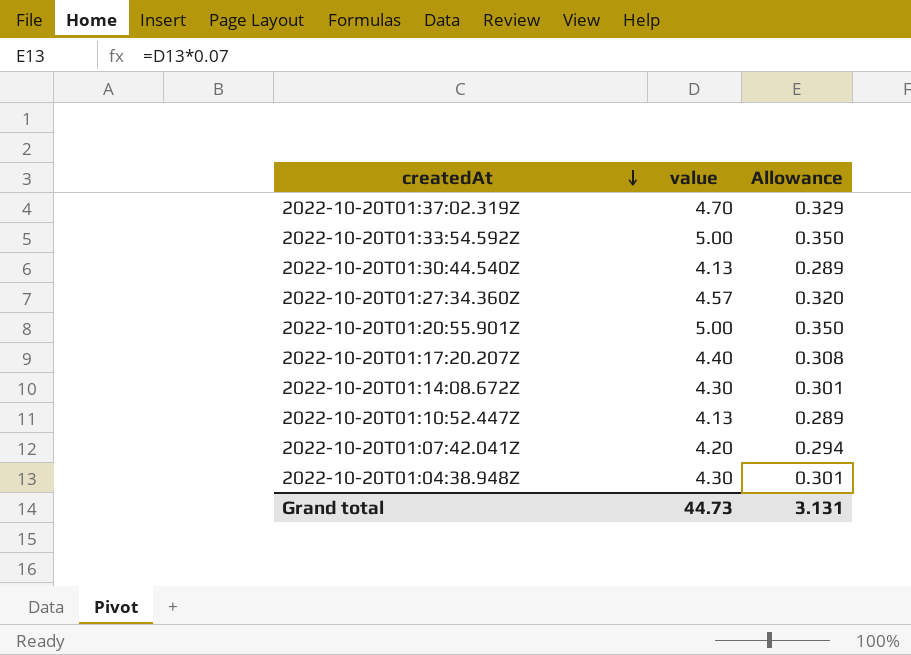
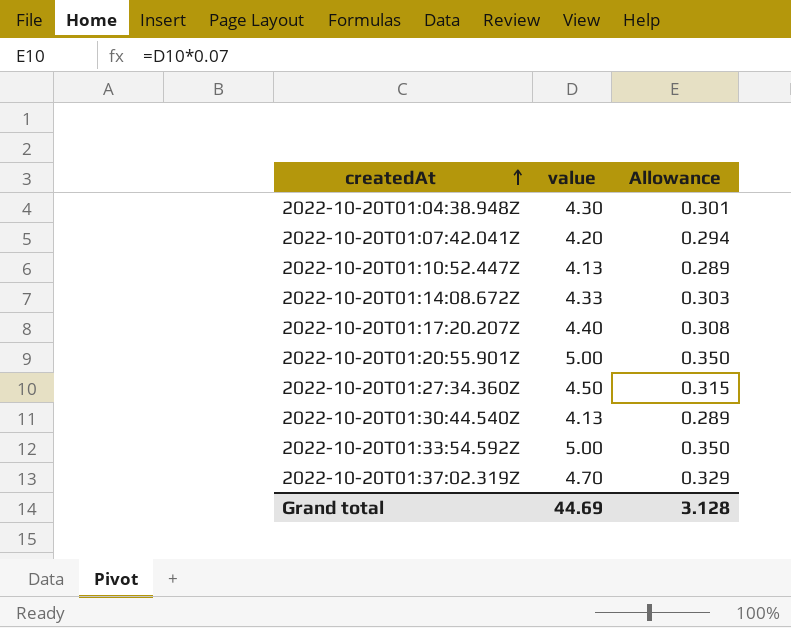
row order: createdAt descending -> createdAt ascending
2022-10-20T01:14:08.672Z | value: 4.30 -> 4.33
2022-10-20T01:14:08.672Z | Allowance: 0.301 -> 0.303
2022-10-20T01:27:34.360Z | value: 4.57 -> 4.50
2022-10-20T01:27:34.360Z | Allowance: 0.320 -> 0.315
Grand total | value: 44.73 -> 44.69
Grand total | Allowance: 3.131 -> 3.128

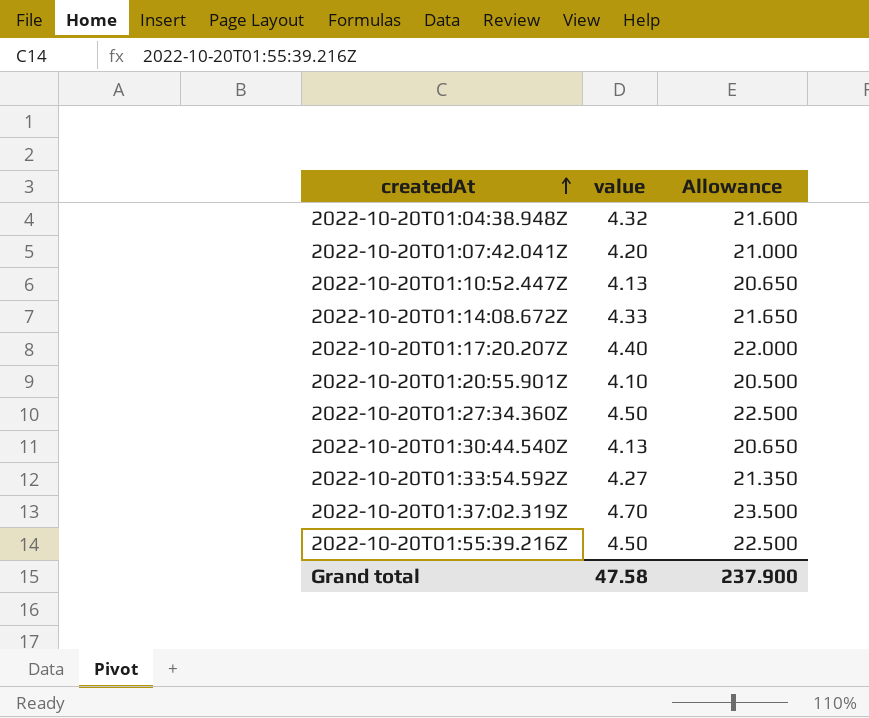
column Allowance | formula: [value] * 0.07 -> [value] * 5
2022-10-20T01:04:38.948Z | value: 4.30 -> 4.32
2022-10-20T01:20:55.901Z | value: 5.00 -> 4.10
2022-10-20T01:33:54.592Z | value: 5.00 -> 4.27
row 2022-10-20T01:55:39.216Z: none -> 4.50 | 22.500
Grand total | value: 44.69 -> 47.58
Grand total | Allowance: 3.128 -> 237.900

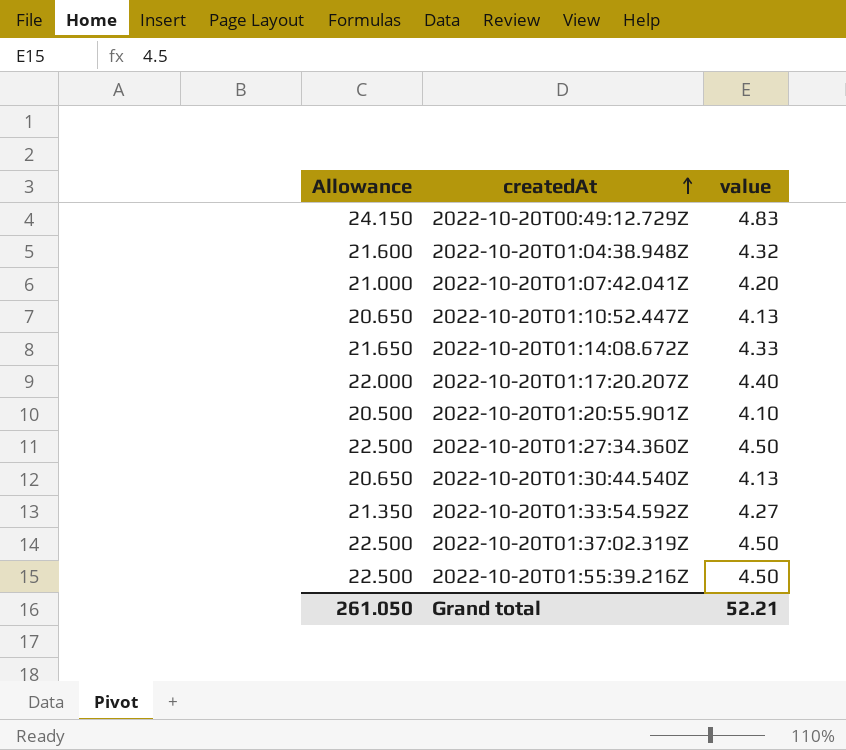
column Allowance | position: 3 -> 1
row 2022-10-20T00:49:12.729Z: none -> 24.150 | 4.83
2022-10-20T01:37:02.319Z | Allowance: 23.500 -> 22.500
2022-10-20T01:37:02.319Z | value: 4.70 -> 4.50
Grand total | Allowance: 237.900 -> 261.050
Grand total | value: 47.58 -> 52.21

